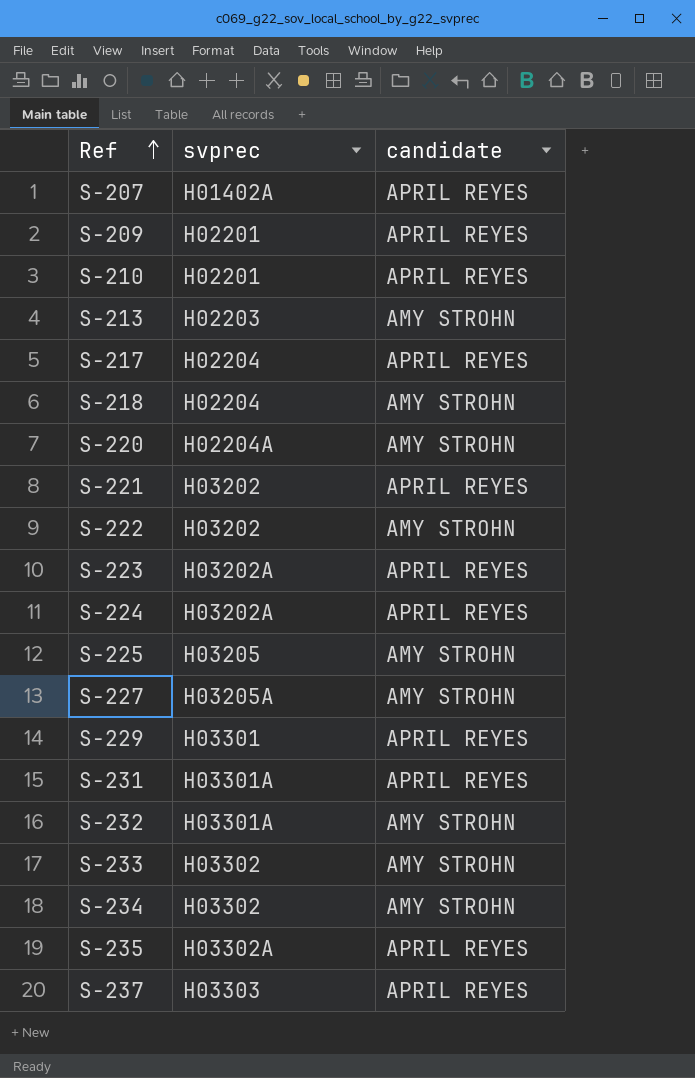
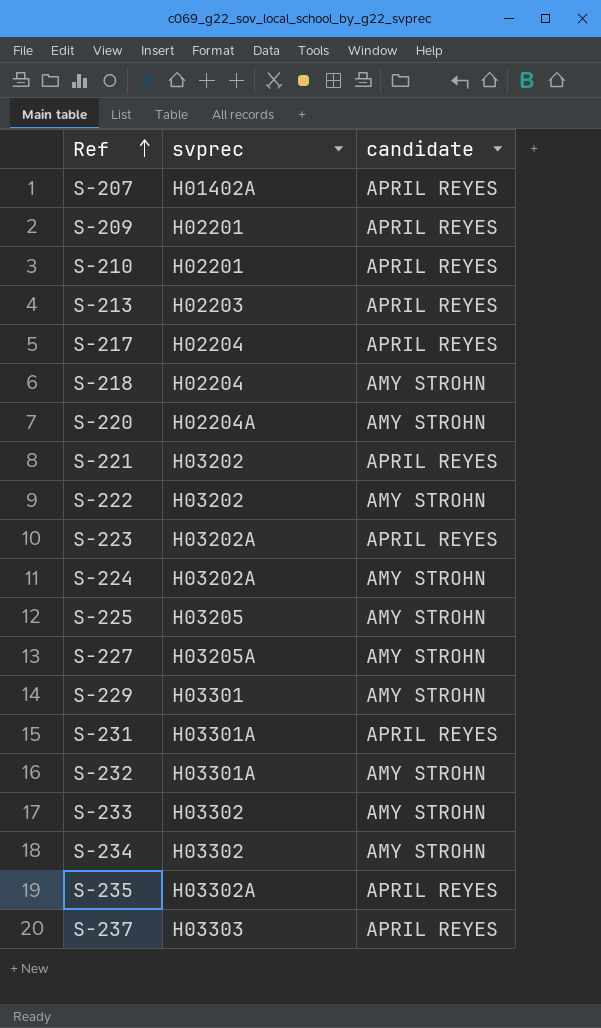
S-213 | candidate: AMY STROHN -> APRIL REYES
S-224 | candidate: APRIL REYES -> AMY STROHN
S-229 | candidate: APRIL REYES -> AMY STROHN

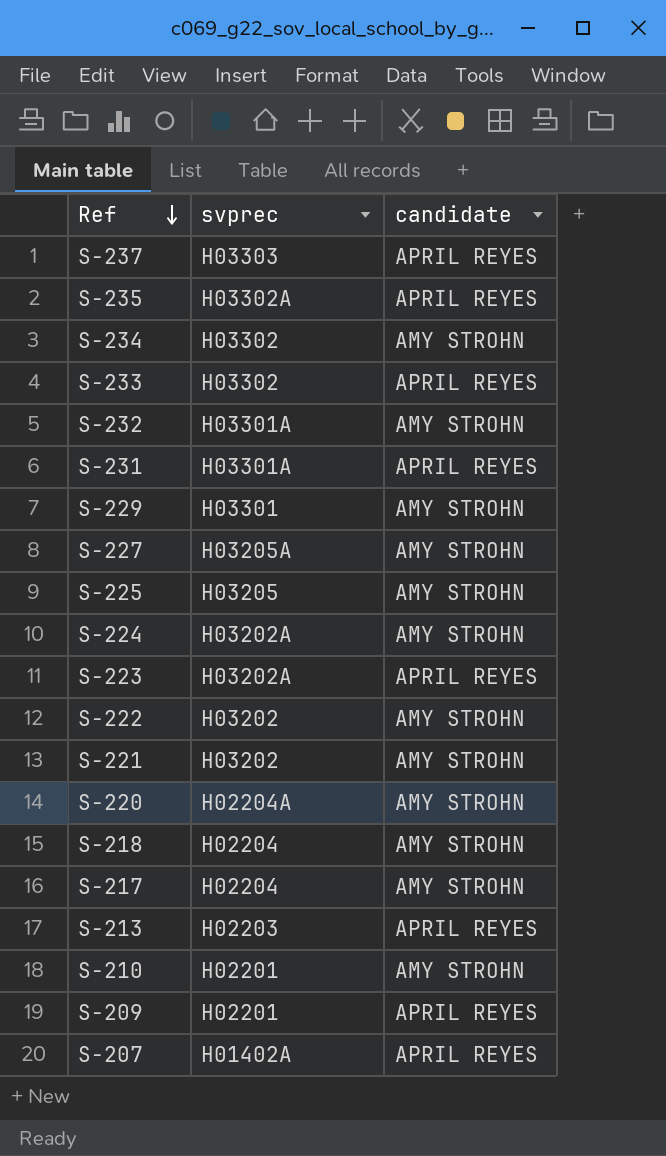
row order: Ref ascending -> Ref descending
S-233 | candidate: AMY STROHN -> APRIL REYES
S-221 | candidate: APRIL REYES -> AMY STROHN
S-217 | candidate: APRIL REYES -> AMY STROHN
S-210 | candidate: APRIL REYES -> AMY STROHN

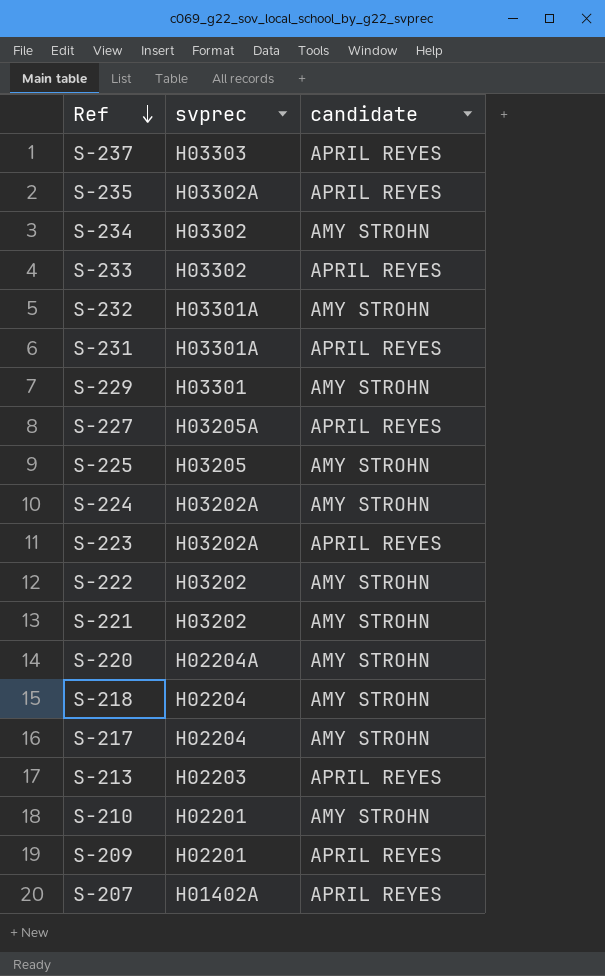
S-227 | candidate: AMY STROHN -> APRIL REYES

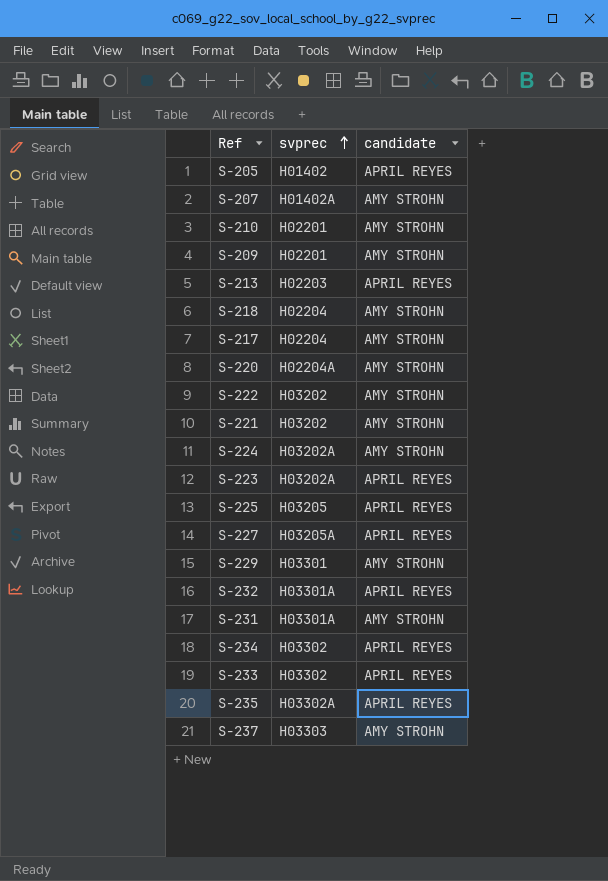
row order: Ref descending -> svprec ascending
row S-205: none -> H01402 | APRIL REYES
S-207 | candidate: APRIL REYES -> AMY STROHN
S-209 | candidate: APRIL REYES -> AMY STROHN
S-225 | candidate: AMY STROHN -> APRIL REYES
S-232 | candidate: AMY STROHN -> APRIL REYES
S-231 | candidate: APRIL REYES -> AMY STROHN
S-234 | candidate: AMY STROHN -> APRIL REYES
S-237 | candidate: APRIL REYES -> AMY STROHN

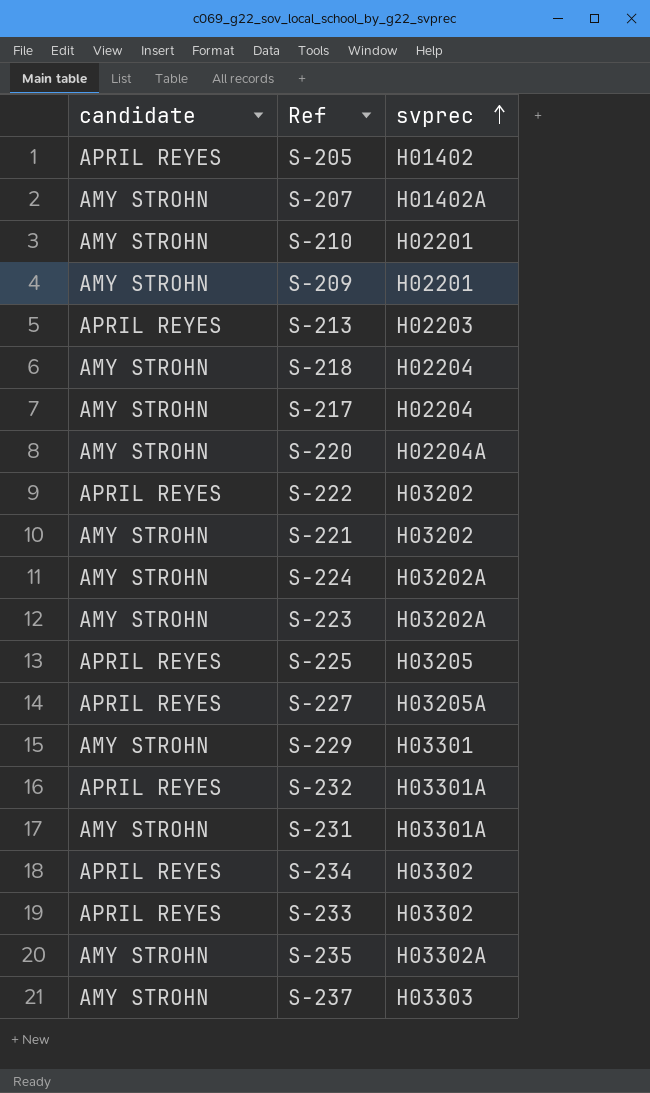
column candidate | position: 3 -> 1
S-222 | candidate: AMY STROHN -> APRIL REYES
S-223 | candidate: APRIL REYES -> AMY STROHN
S-235 | candidate: APRIL REYES -> AMY STROHN

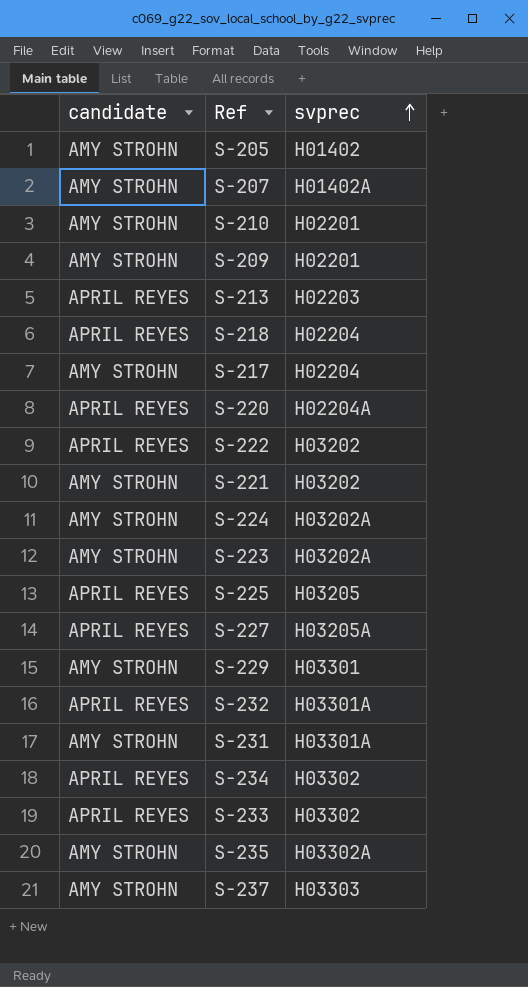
S-205 | candidate: APRIL REYES -> AMY STROHN
S-218 | candidate: AMY STROHN -> APRIL REYES
S-220 | candidate: AMY STROHN -> APRIL REYES

